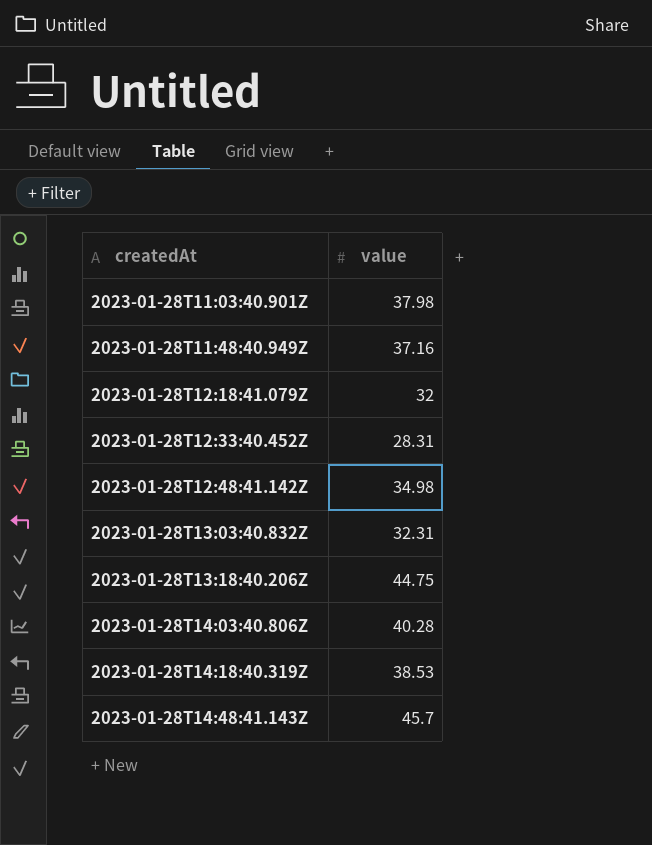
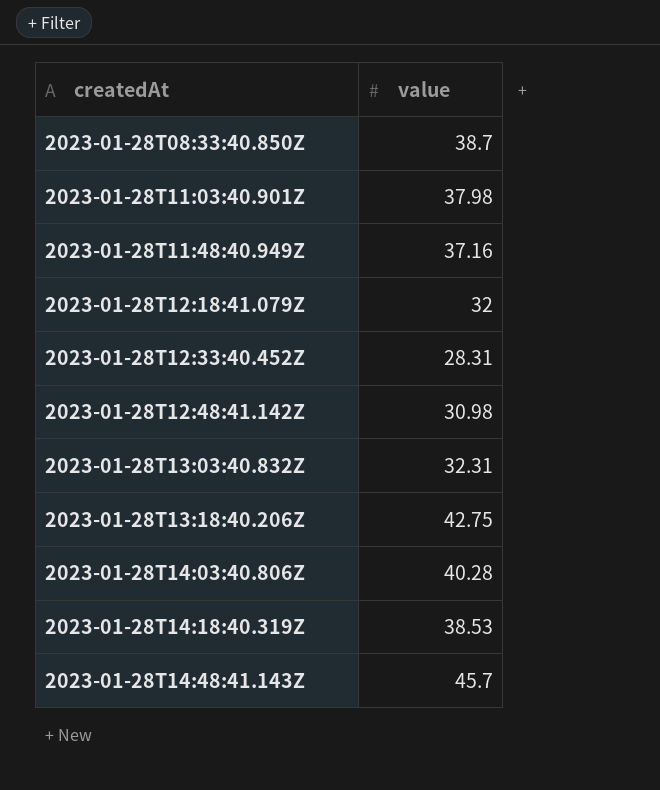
row 2023-01-28T08:33:40.850Z: none -> 38.7
2023-01-28T12:48:41.142Z | value: 34.98 -> 30.98
2023-01-28T13:18:40.206Z | value: 44.75 -> 42.75

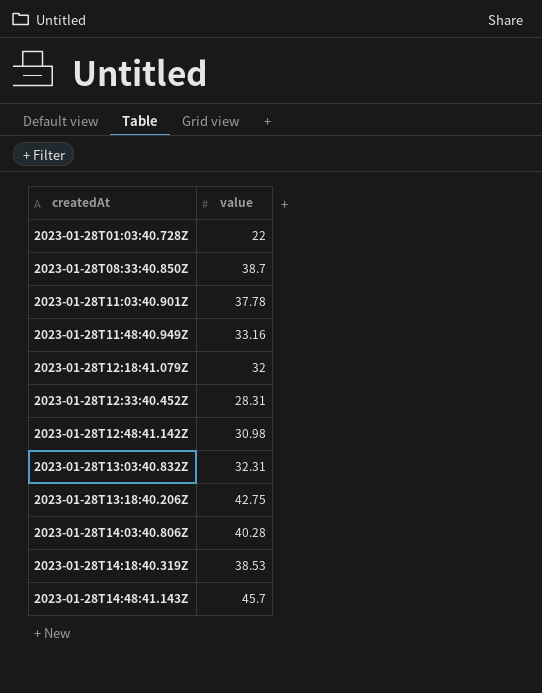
row 2023-01-28T01:03:40.728Z: none -> 22
2023-01-28T11:03:40.901Z | value: 37.98 -> 37.78
2023-01-28T11:48:40.949Z | value: 37.16 -> 33.16

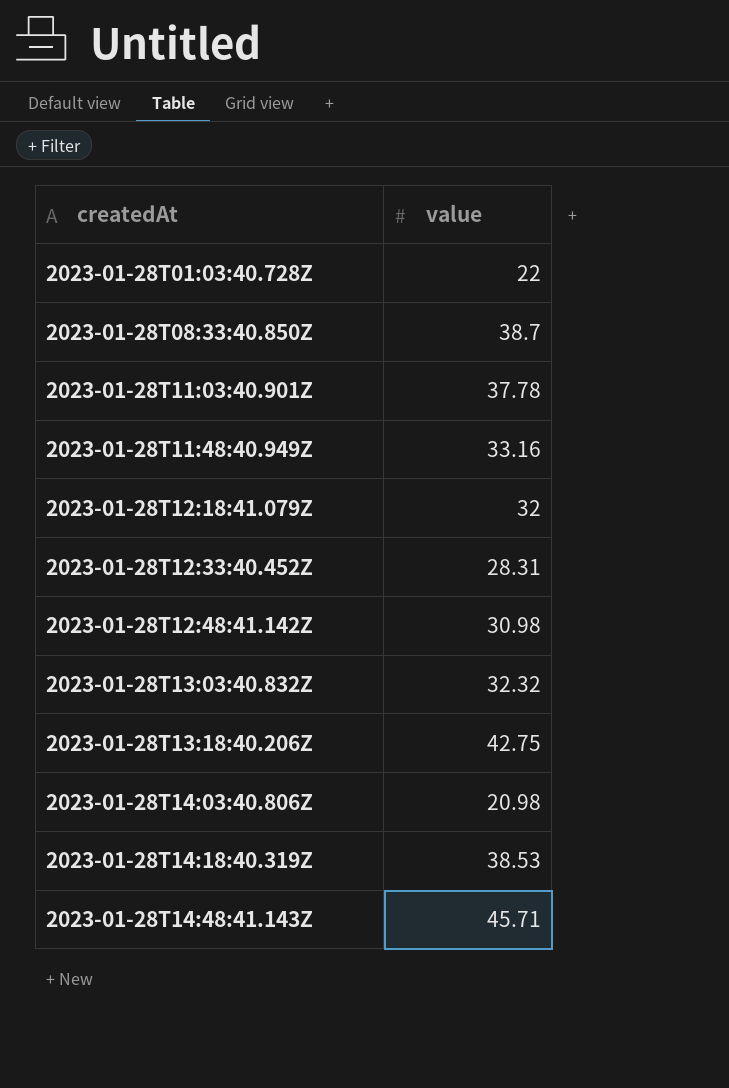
2023-01-28T13:03:40.832Z | value: 32.31 -> 32.32
2023-01-28T14:03:40.806Z | value: 40.28 -> 20.98
2023-01-28T14:48:41.143Z | value: 45.7 -> 45.71

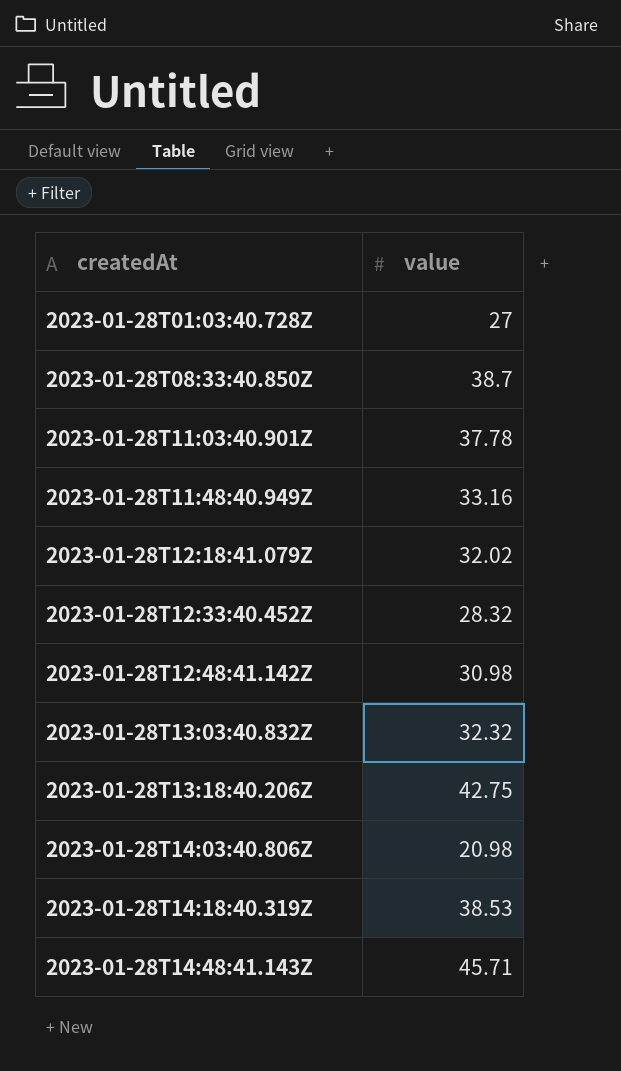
2023-01-28T01:03:40.728Z | value: 22 -> 27
2023-01-28T12:18:41.079Z | value: 32 -> 32.02
2023-01-28T12:33:40.452Z | value: 28.31 -> 28.32

